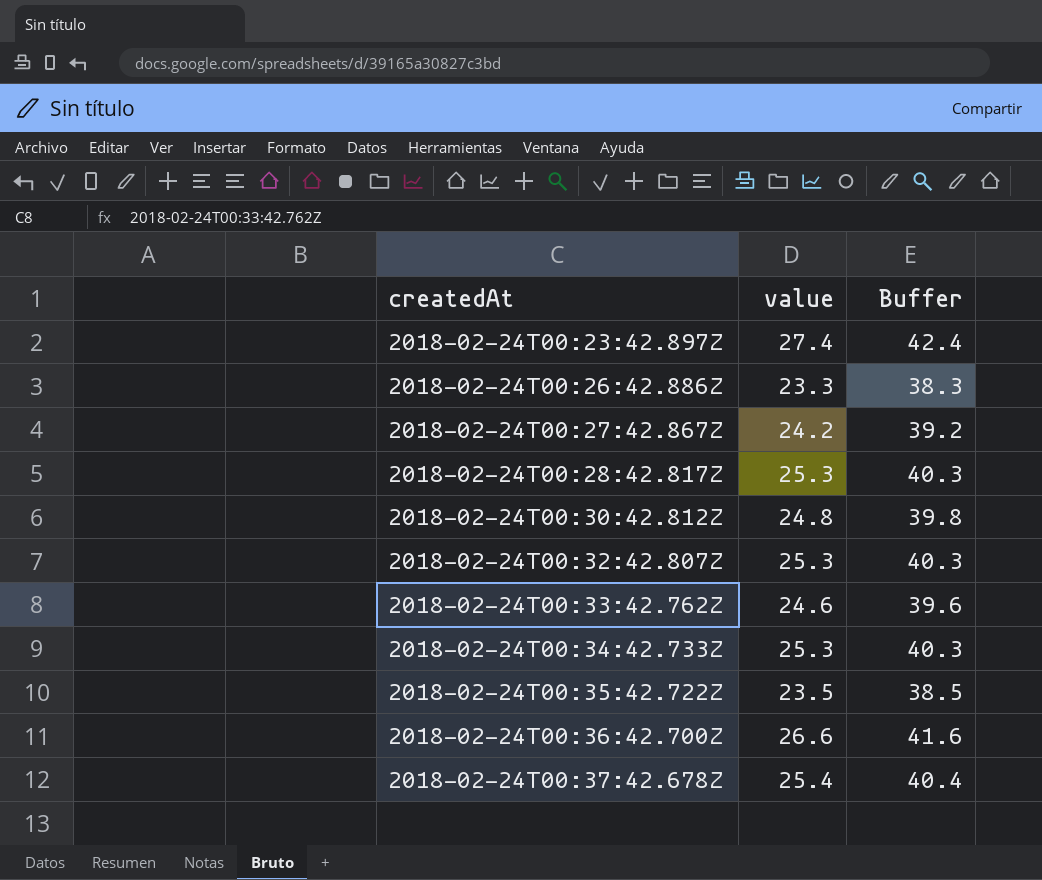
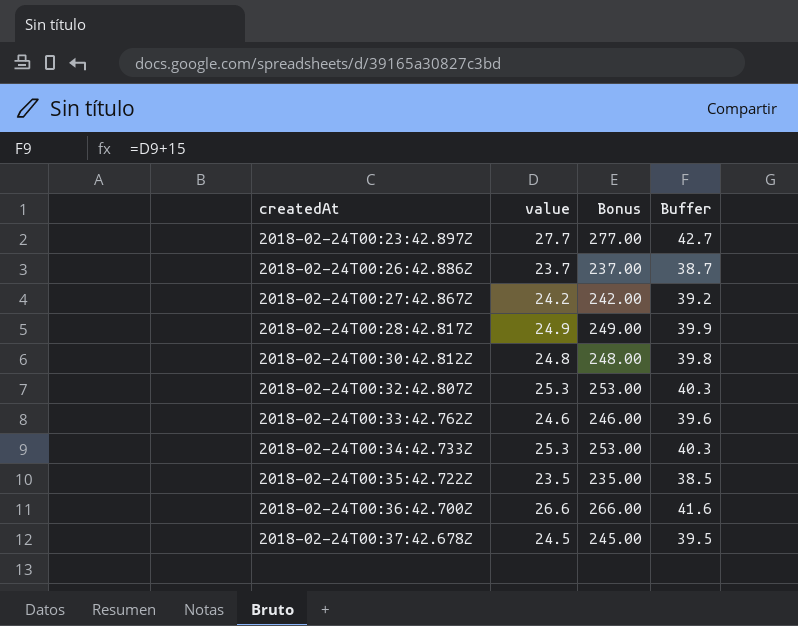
column Bonus | formula: none -> [value] * 10
2018-02-24T00:23:42.897Z | value: 27.4 -> 27.7
2018-02-24T00:23:42.897Z | Buffer: 42.4 -> 42.7
2018-02-24T00:26:42.886Z | value: 23.3 -> 23.7
2018-02-24T00:26:42.886Z | Buffer: 38.3 -> 38.7
2018-02-24T00:28:42.817Z | value: 25.3 -> 24.9
2018-02-24T00:28:42.817Z | Buffer: 40.3 -> 39.9
2018-02-24T00:37:42.678Z | value: 25.4 -> 24.5
2018-02-24T00:37:42.678Z | Buffer: 40.4 -> 39.5

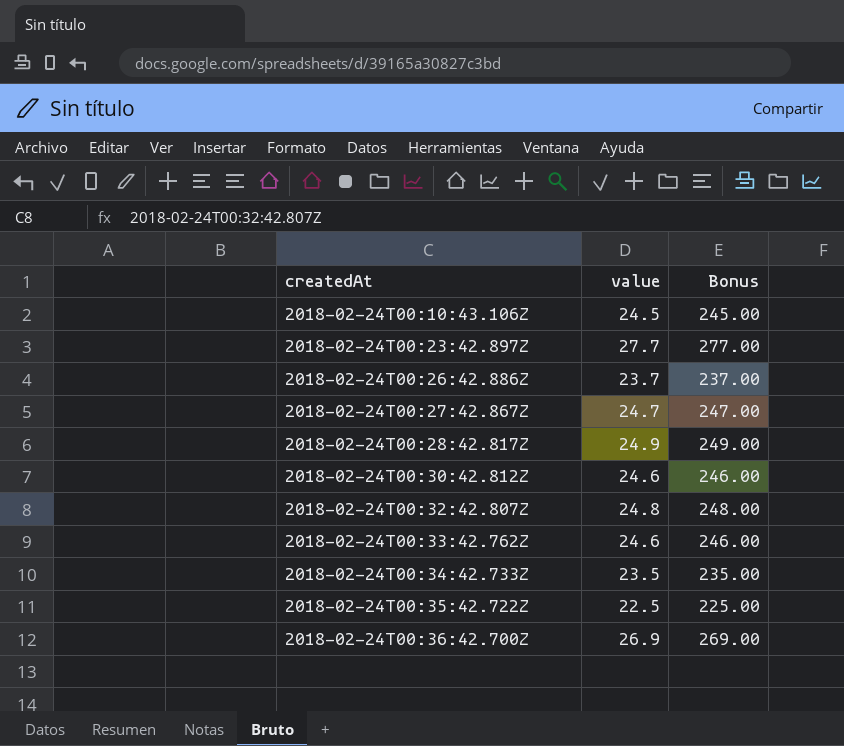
column Buffer | formula: [value] + 15 -> none
row 2018-02-24T00:37:42.678Z: 24.5 | 245.00 | 39.5 -> none
row 2018-02-24T00:10:43.106Z: none -> 24.5 | 245.00
2018-02-24T00:27:42.867Z | value: 24.2 -> 24.7
2018-02-24T00:27:42.867Z | Bonus: 242.00 -> 247.00
2018-02-24T00:30:42.812Z | value: 24.8 -> 24.6
2018-02-24T00:30:42.812Z | Bonus: 248.00 -> 246.00
2018-02-24T00:32:42.807Z | value: 25.3 -> 24.8
2018-02-24T00:32:42.807Z | Bonus: 253.00 -> 248.00
2018-02-24T00:34:42.733Z | value: 25.3 -> 23.5
2018-02-24T00:34:42.733Z | Bonus: 253.00 -> 235.00
2018-02-24T00:35:42.722Z | value: 23.5 -> 22.5
2018-02-24T00:35:42.722Z | Bonus: 235.00 -> 225.00
2018-02-24T00:36:42.700Z | value: 26.6 -> 26.9
2018-02-24T00:36:42.700Z | Bonus: 266.00 -> 269.00

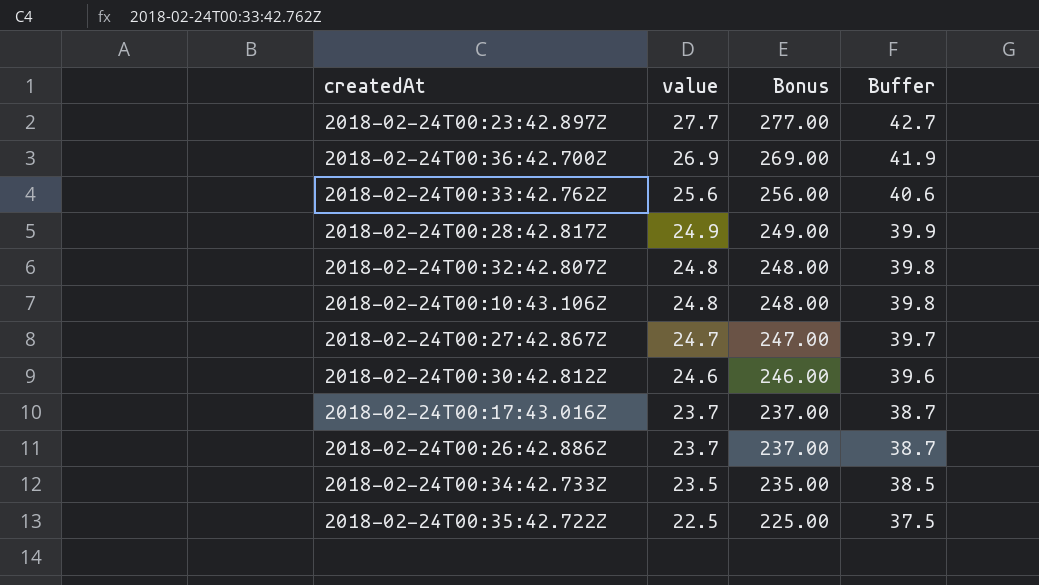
row order: createdAt ascending -> value descending
column Buffer | formula: none -> [value] + 15
2018-02-24T00:33:42.762Z | value: 24.6 -> 25.6
2018-02-24T00:33:42.762Z | Bonus: 246.00 -> 256.00
2018-02-24T00:10:43.106Z | value: 24.5 -> 24.8
2018-02-24T00:10:43.106Z | Bonus: 245.00 -> 248.00
row 2018-02-24T00:17:43.016Z: none -> 23.7 | 237.00 | 38.7

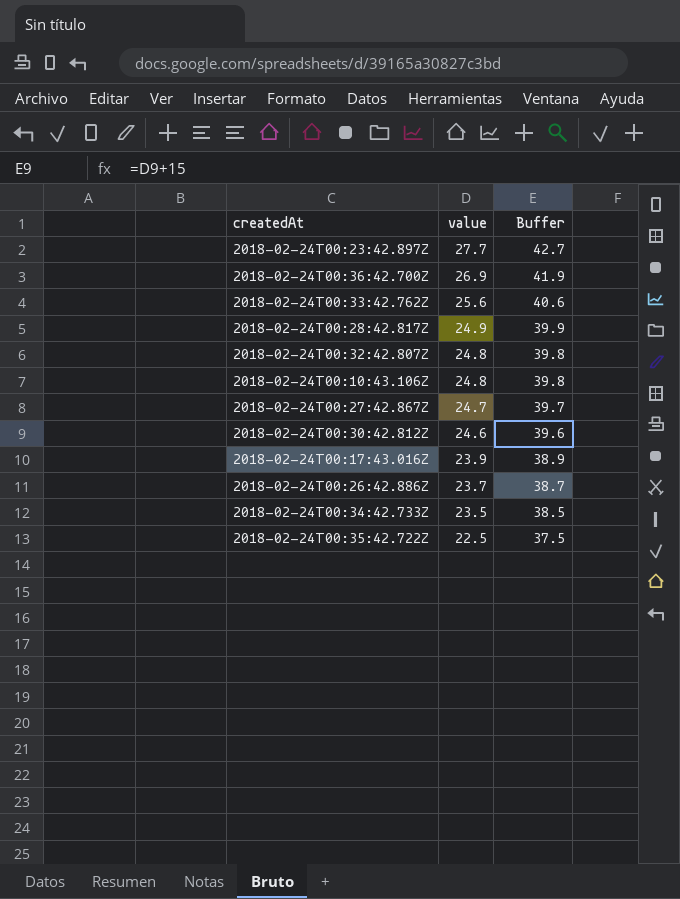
column Bonus | formula: [value] * 10 -> none
2018-02-24T00:17:43.016Z | value: 23.7 -> 23.9
2018-02-24T00:17:43.016Z | Buffer: 38.7 -> 38.9

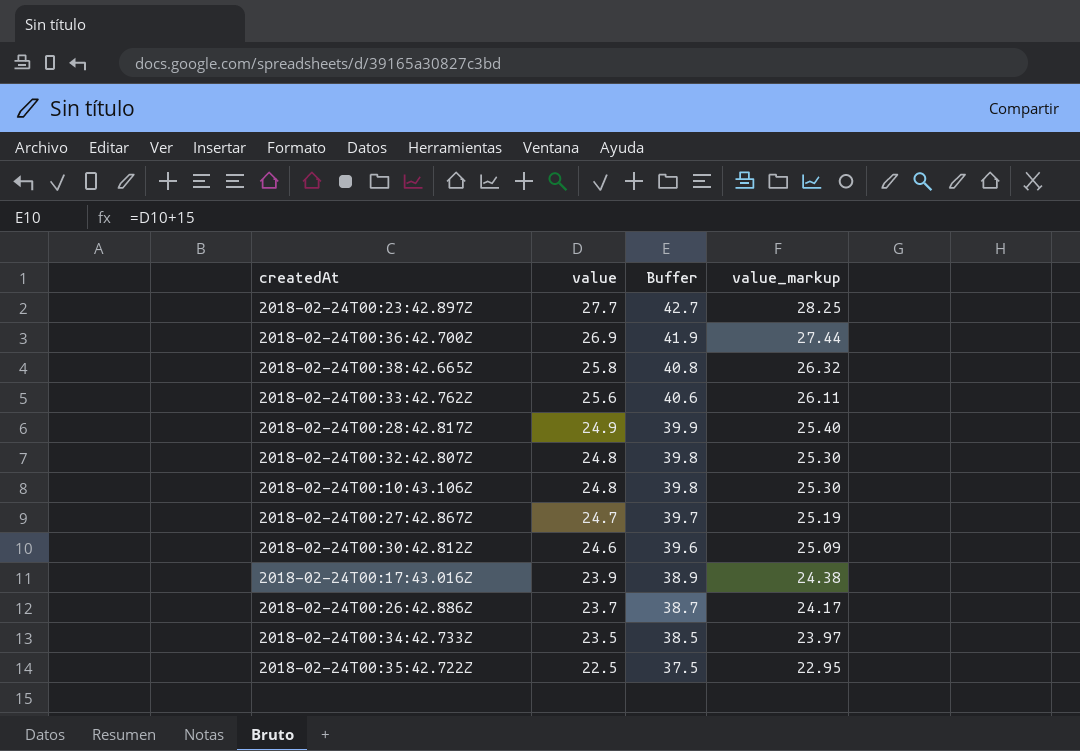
column value_markup | formula: none -> [value] * 1.02
row 2018-02-24T00:38:42.665Z: none -> 25.8 | 40.8 | 26.32

